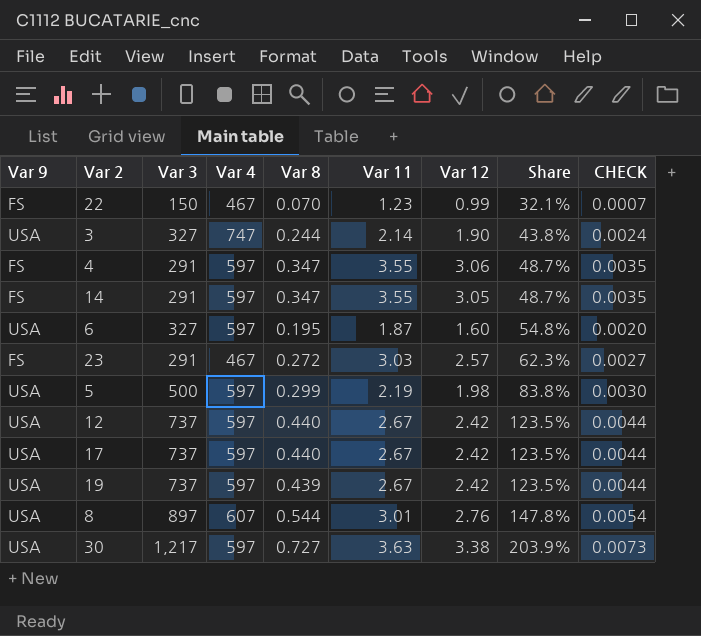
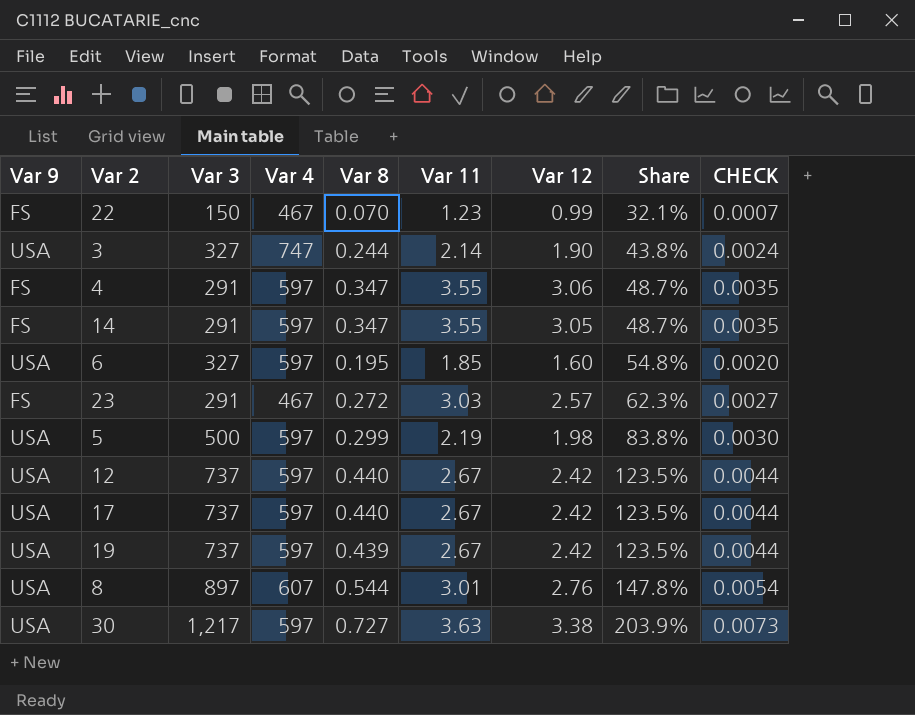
6 | Var 11: 1.87 -> 1.85

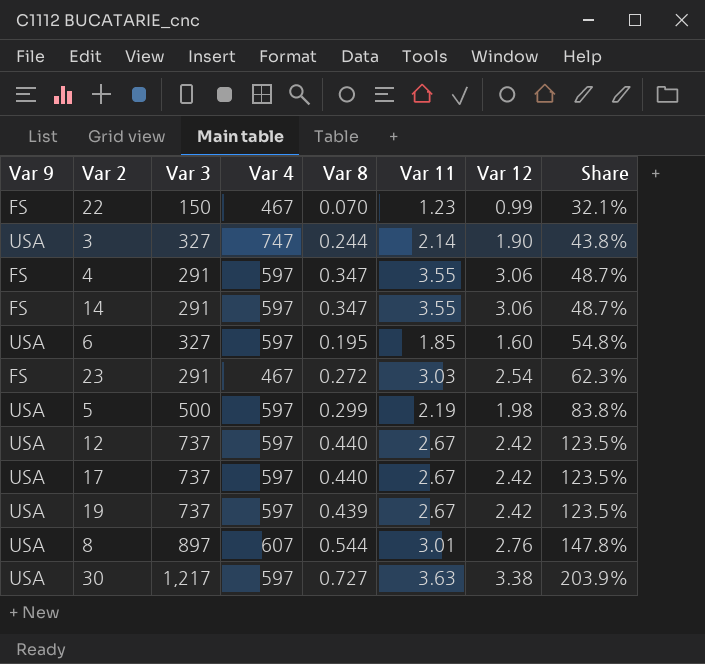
column CHECK | formula: [Var 8] * 0.01 -> none
14 | Var 12: 3.05 -> 3.06
23 | Var 12: 2.57 -> 2.54

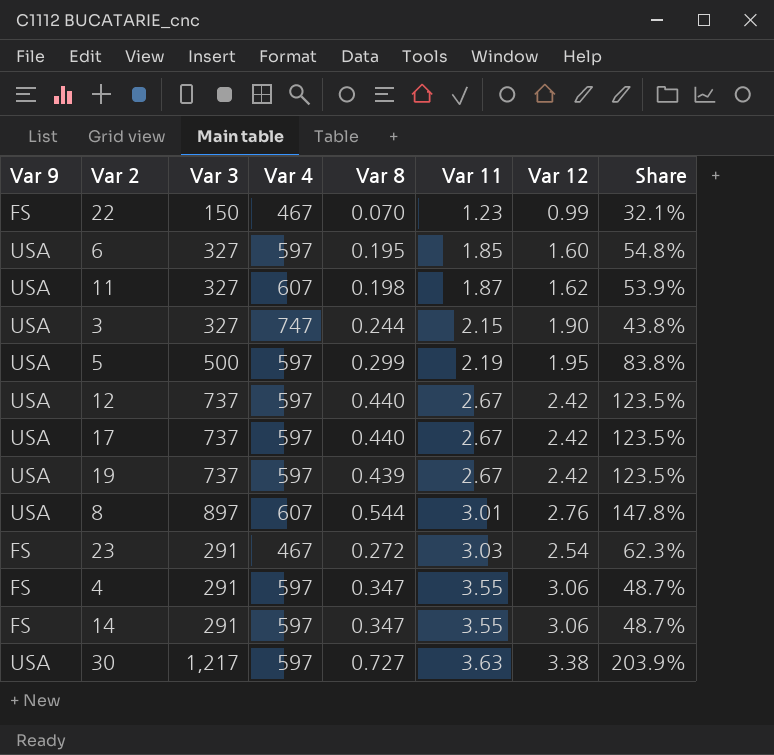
row order: Share ascending -> Var 11 ascending
row 11: none -> USA | 327 | 607 | 0.198 | 1.87 | 1.62 | 53.9%
3 | Var 11: 2.14 -> 2.15
5 | Var 12: 1.98 -> 1.95

